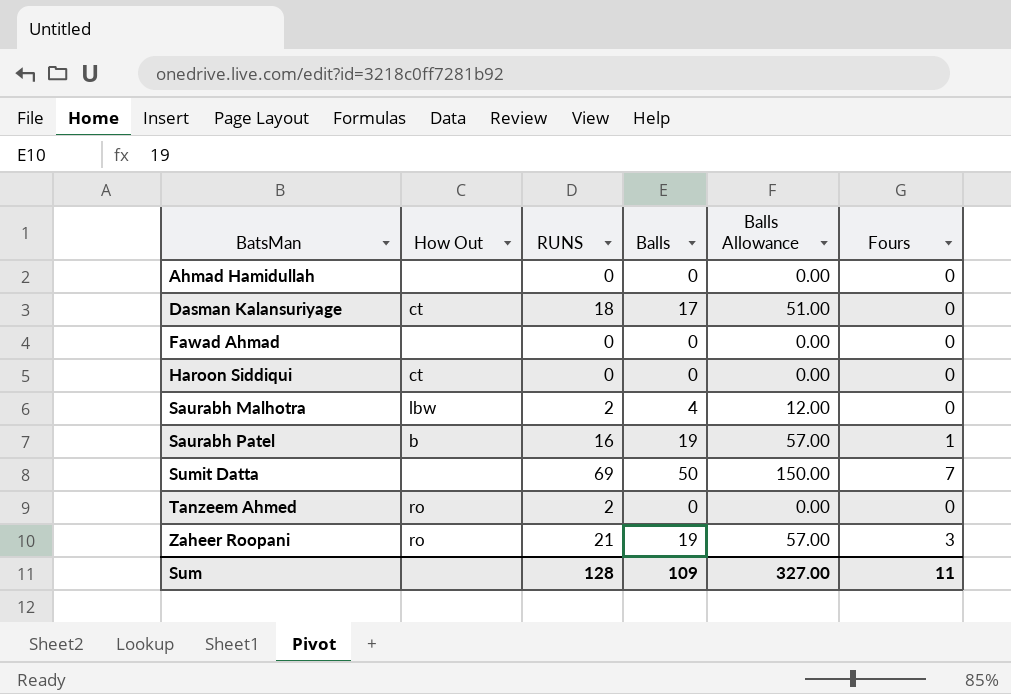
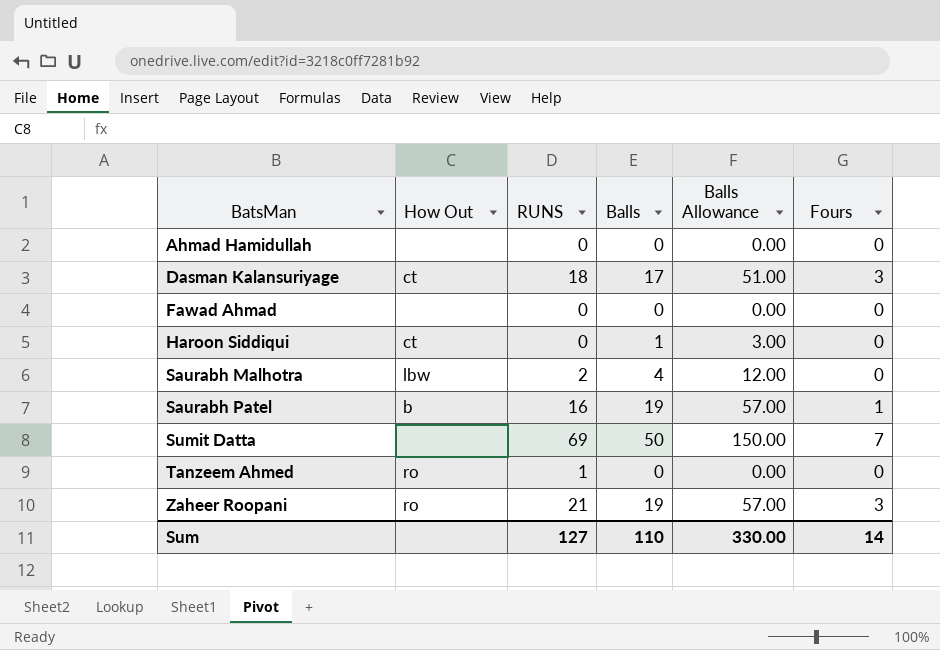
Dasman Kalansuriyage | Fours: 0 -> 3
Haroon Siddiqui | Balls: 0 -> 1
Haroon Siddiqui | Balls Allowance: 0.00 -> 3.00
Tanzeem Ahmed | RUNS: 2 -> 1
Sum | RUNS: 128 -> 127
Sum | Balls: 109 -> 110
Sum | Balls Allowance: 327.00 -> 330.00
Sum | Fours: 11 -> 14

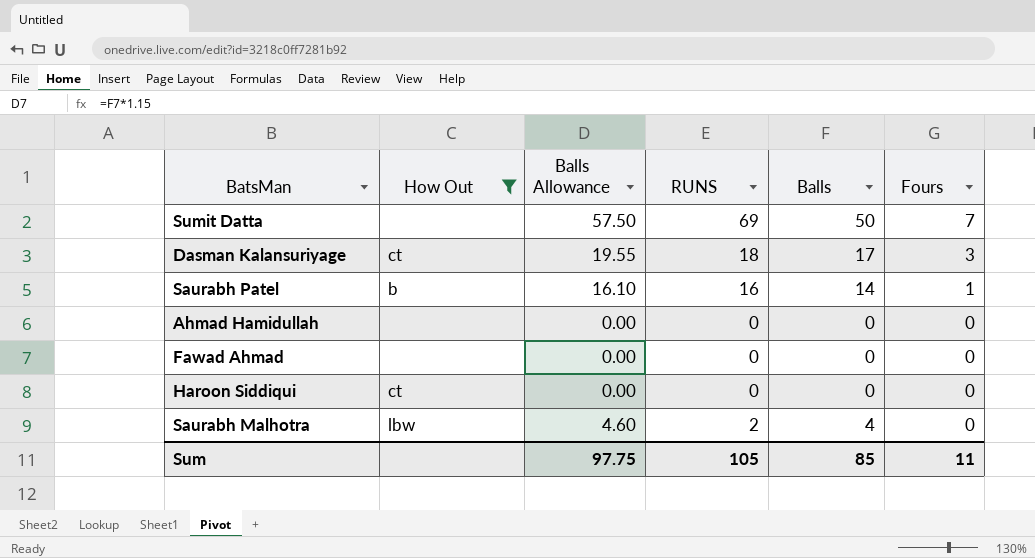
filter: none -> How Out != ro
row order: BatsMan ascending -> Fours descending
column Balls Allowance | formula: [Balls] * 3 -> [Balls] * 1.15
column Balls Allowance | position: 5 -> 3
Saurabh Patel | Balls: 19 -> 14
Haroon Siddiqui | Balls: 1 -> 0
Sum | Balls Allowance: 330.00 -> 97.75
Sum | RUNS: 127 -> 105
Sum | Balls: 110 -> 85
Sum | Fours: 14 -> 11

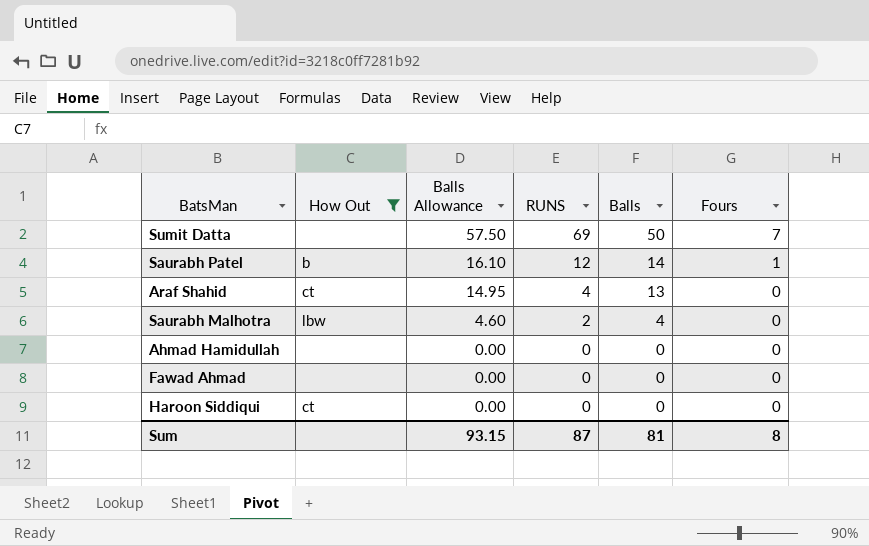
row order: Fours descending -> Balls Allowance descending
row Dasman Kalansuriyage: ct | 19.55 | 18 | 17 | 3 -> none
Saurabh Patel | RUNS: 16 -> 12
row Araf Shahid: none -> ct | 14.95 | 4 | 13 | 0
Sum | Balls Allowance: 97.75 -> 93.15
Sum | RUNS: 105 -> 87
Sum | Balls: 85 -> 81
Sum | Fours: 11 -> 8

